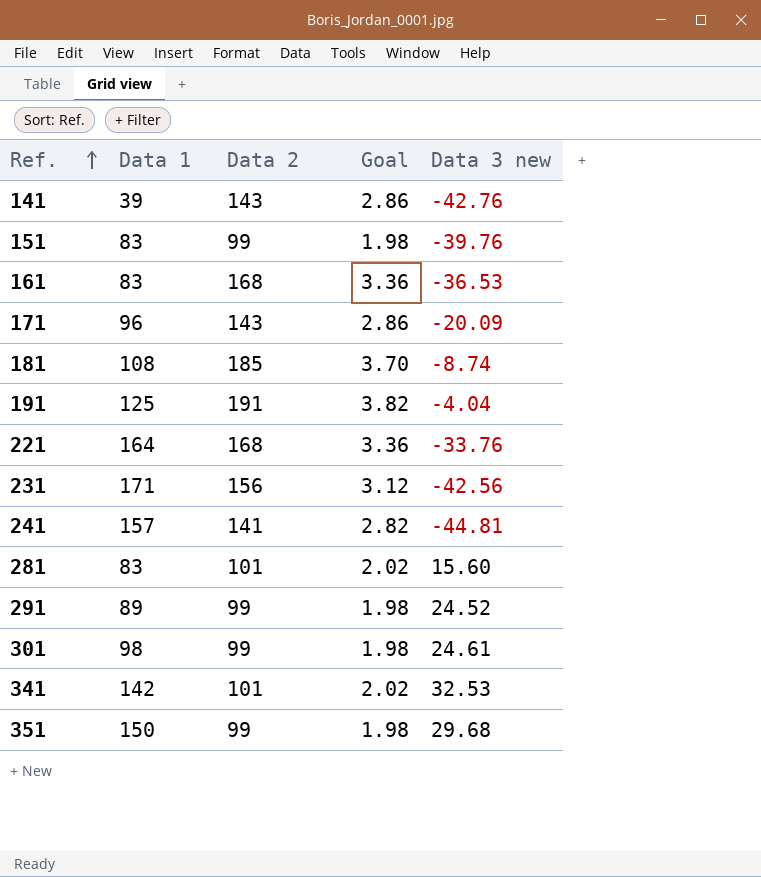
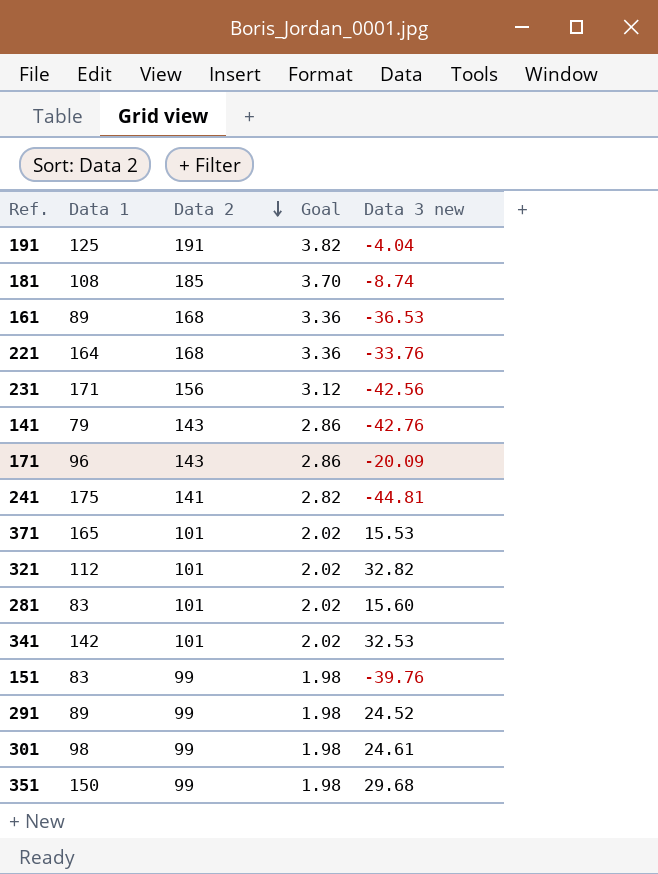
row order: Ref. ascending -> Data 2 descending
161 | Data 1: 83 -> 89
141 | Data 1: 39 -> 79
241 | Data 1: 157 -> 175
row 371: none -> 165 | 101 | 2.02 | 15.53
row 321: none -> 112 | 101 | 2.02 | 32.82

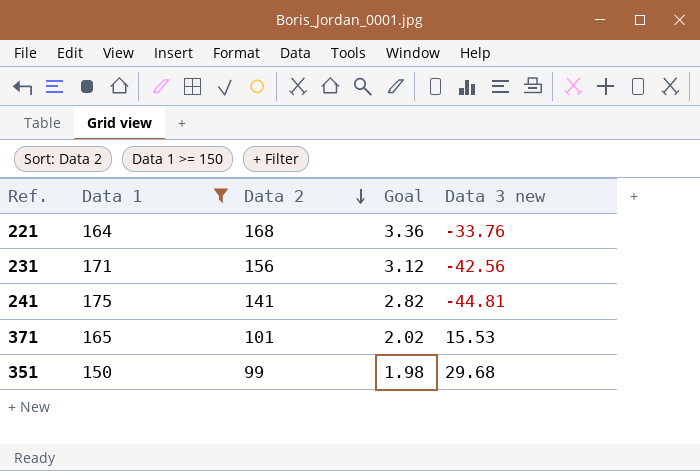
filter: none -> Data 1 >= 150

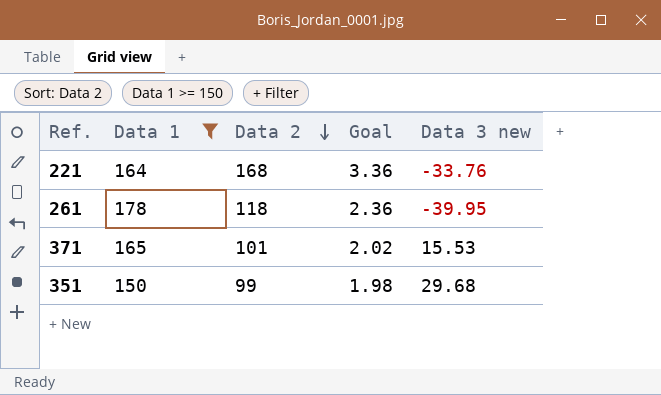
row 231: 171 | 156 | 3.12 | -42.56 -> none
row 241: 175 | 141 | 2.82 | -44.81 -> none
row 261: none -> 178 | 118 | 2.36 | -39.95

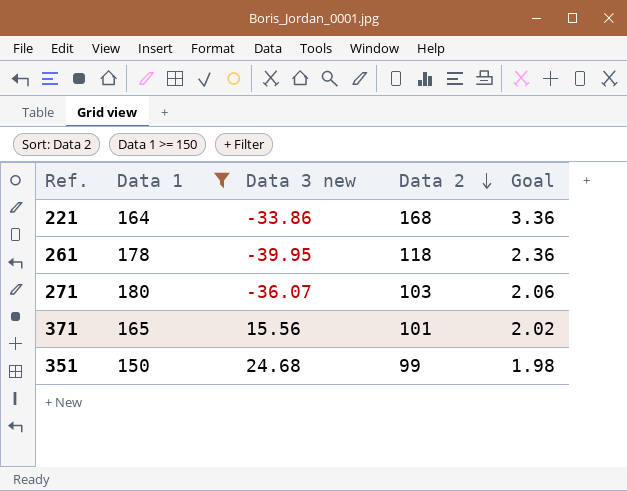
column Data 3 new | position: 5 -> 3
221 | Data 3 new: -33.76 -> -33.86
row 271: none -> 180 | -36.07 | 103 | 2.06
371 | Data 3 new: 15.53 -> 15.56
351 | Data 3 new: 29.68 -> 24.68

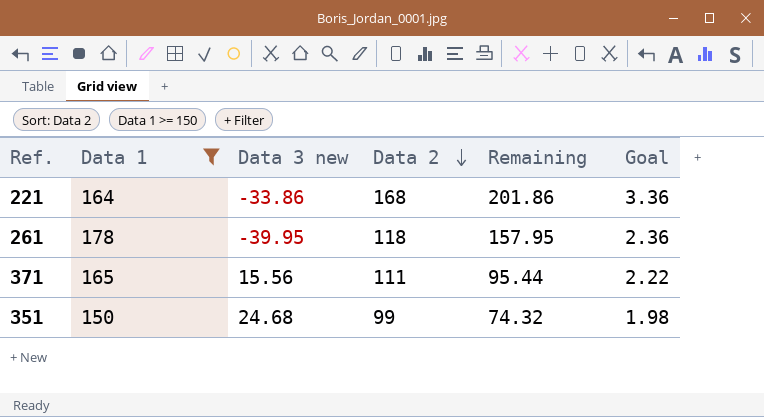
column Remaining | formula: none -> [Data 2] - [Data 3 new]
row 271: 180 | -36.07 | 103 | 2.06 -> none
371 | Data 2: 101 -> 111
371 | Goal: 2.02 -> 2.22

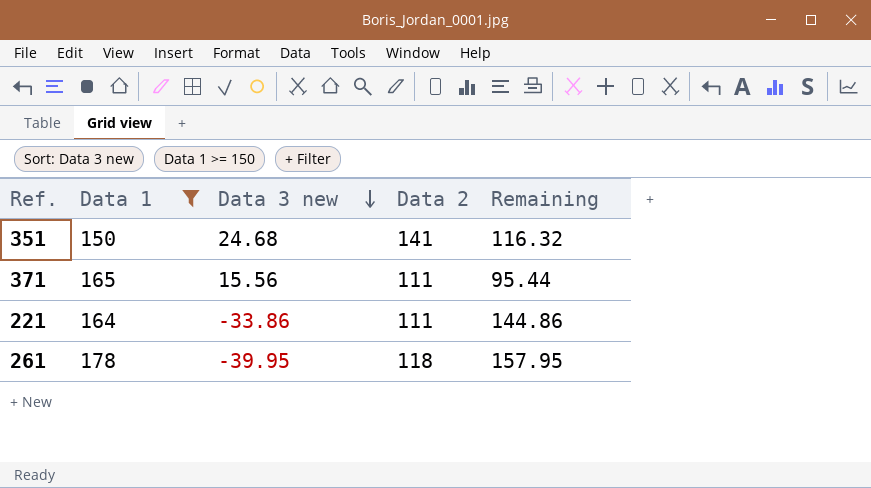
row order: Data 2 descending -> Data 3 new descending
column Goal | formula: [Data 2] * 0.02 -> none
351 | Data 2: 99 -> 141
351 | Remaining: 74.32 -> 116.32
221 | Data 2: 168 -> 111
221 | Remaining: 201.86 -> 144.86

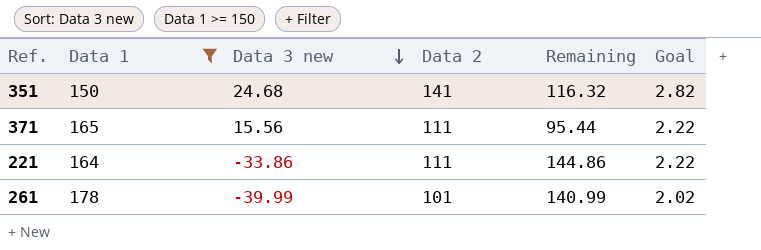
column Goal | formula: none -> [Data 2] * 0.02
261 | Data 3 new: -39.95 -> -39.99
261 | Data 2: 118 -> 101
261 | Remaining: 157.95 -> 140.99

